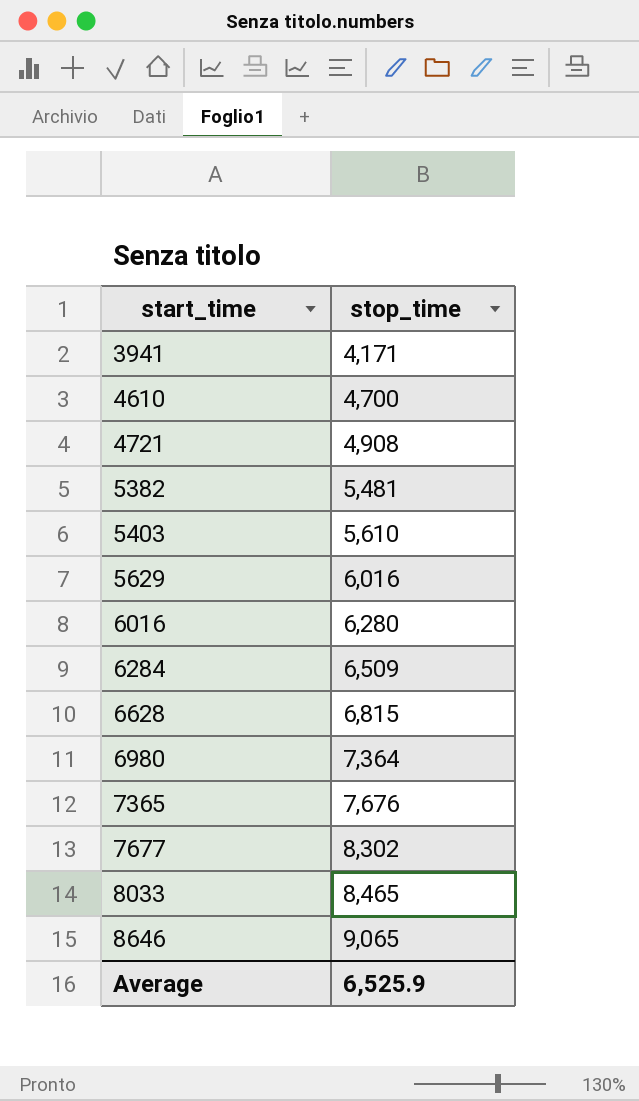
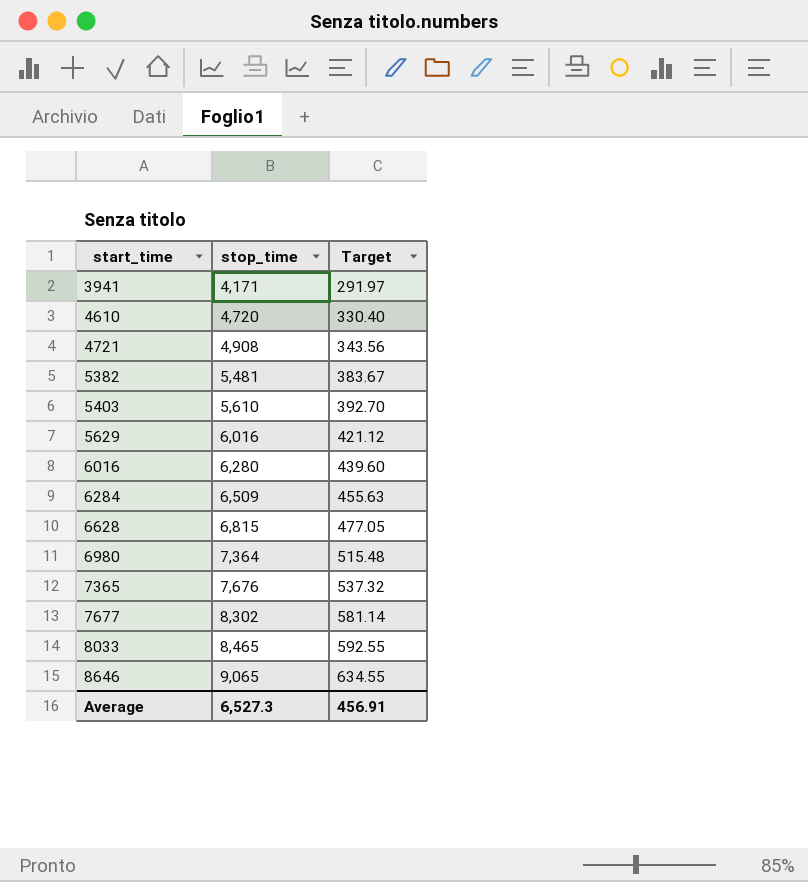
column Target | formula: none -> [stop_time] * 0.07
4610 | stop_time: 4,700 -> 4,720
Average | stop_time: 6,525.9 -> 6,527.3

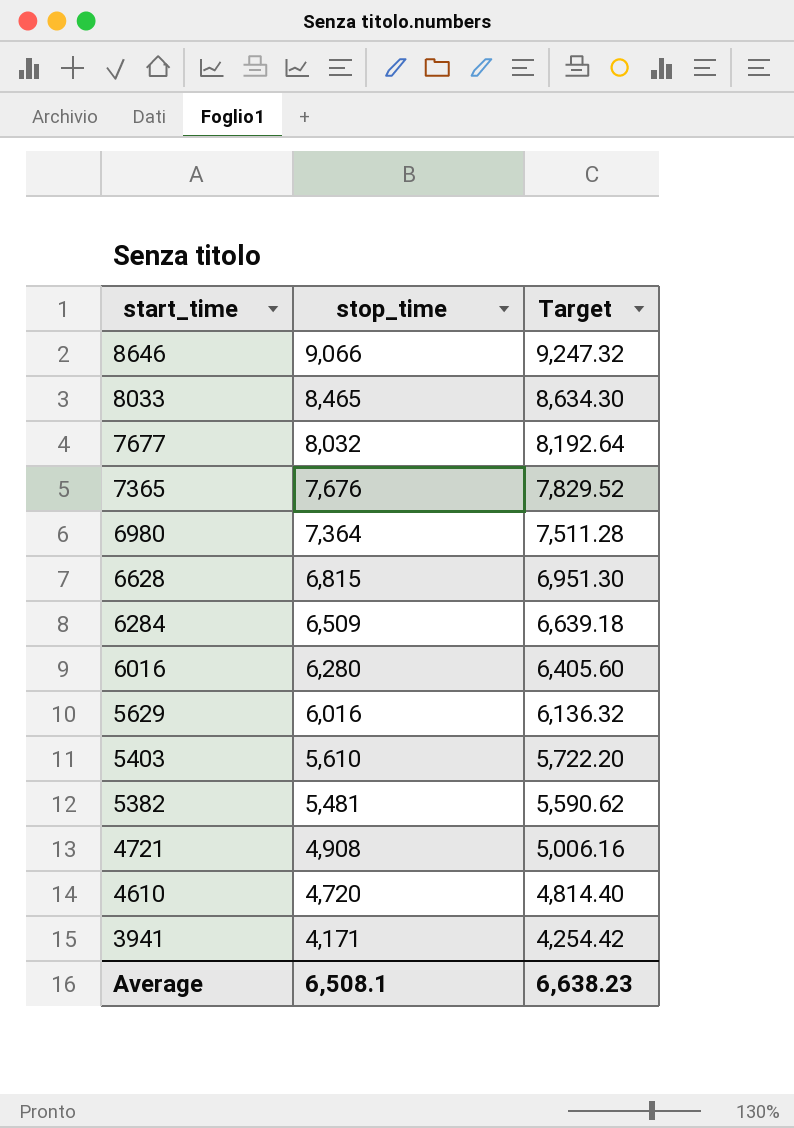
row order: start_time ascending -> start_time descending
column Target | formula: [stop_time] * 0.07 -> [stop_time] * 1.02
8646 | stop_time: 9,065 -> 9,066
7677 | stop_time: 8,302 -> 8,032
Average | stop_time: 6,527.3 -> 6,508.1
Average | Target: 456.91 -> 6,638.23

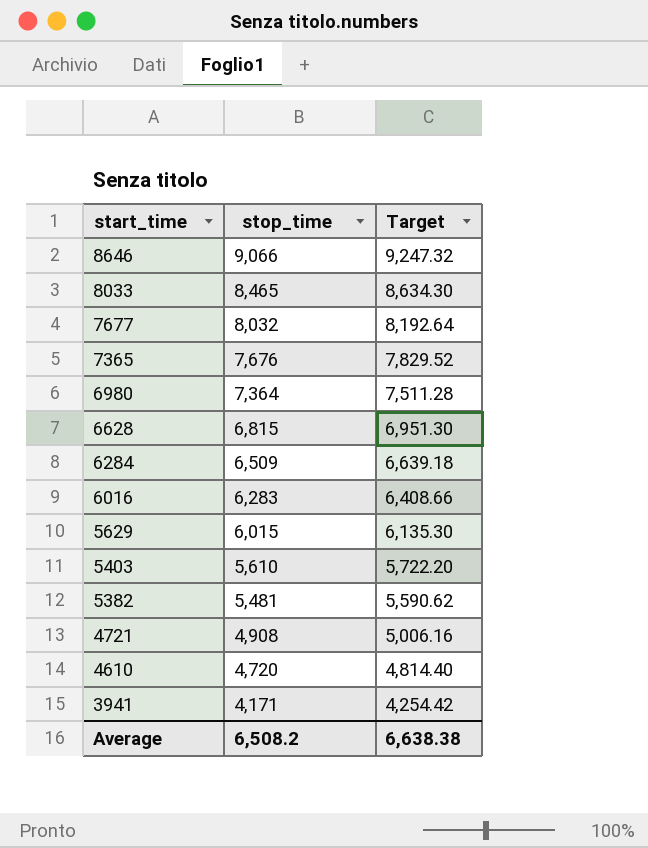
6016 | stop_time: 6,280 -> 6,283
6016 | Target: 6,405.60 -> 6,408.66
5629 | stop_time: 6,016 -> 6,015
5629 | Target: 6,136.32 -> 6,135.30
Average | stop_time: 6,508.1 -> 6,508.2
Average | Target: 6,638.23 -> 6,638.38

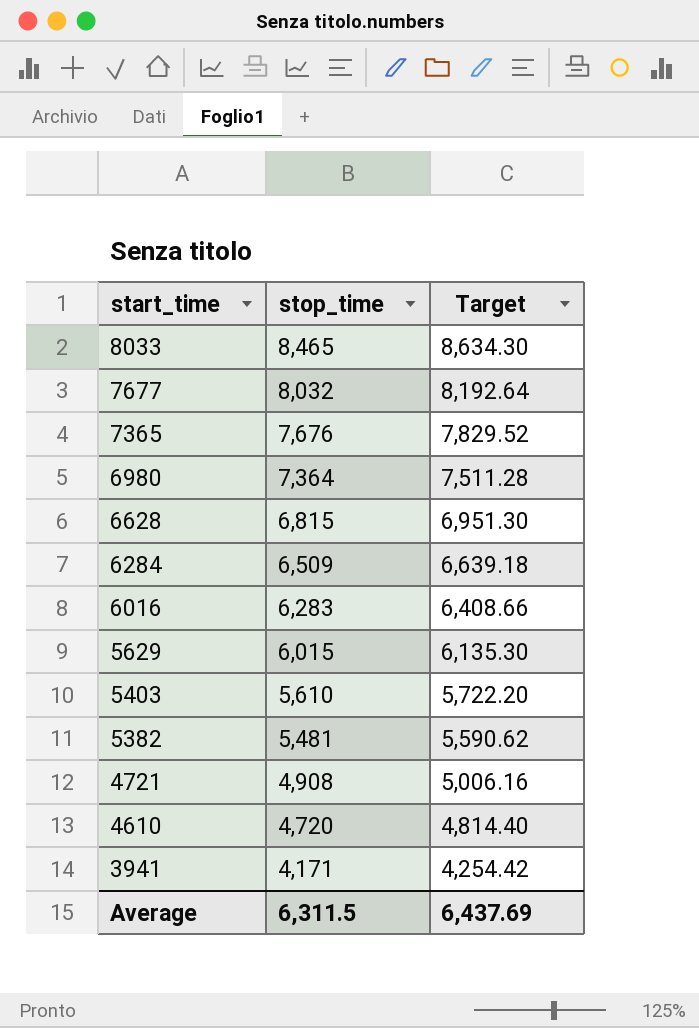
row 8646: 9,066 | 9,247.32 -> none
Average | stop_time: 6,508.2 -> 6,311.5
Average | Target: 6,638.38 -> 6,437.69

